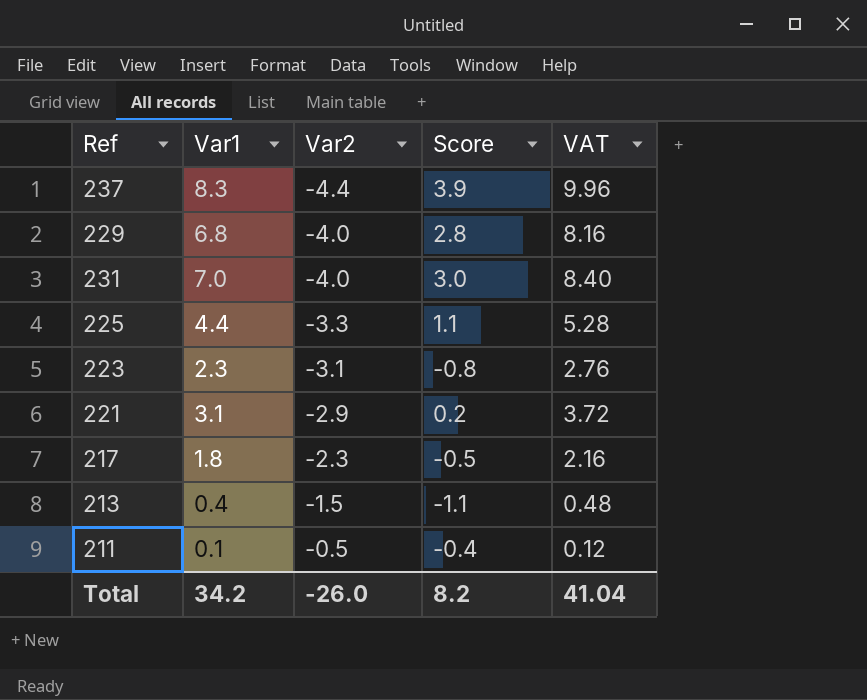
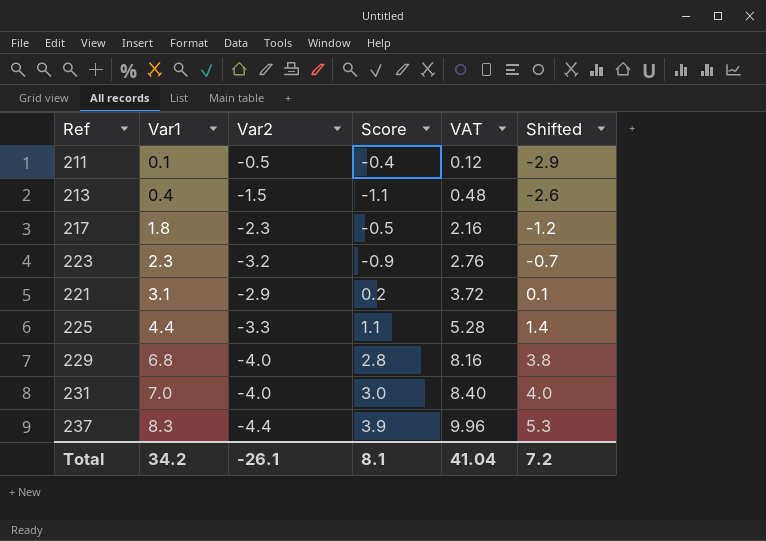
row order: Var2 ascending -> Var1 ascending
column Shifted | formula: none -> [Var1] - 3
223 | Var2: -3.1 -> -3.2
223 | Score: -0.8 -> -0.9
Total | Var2: -26.0 -> -26.1
Total | Score: 8.2 -> 8.1

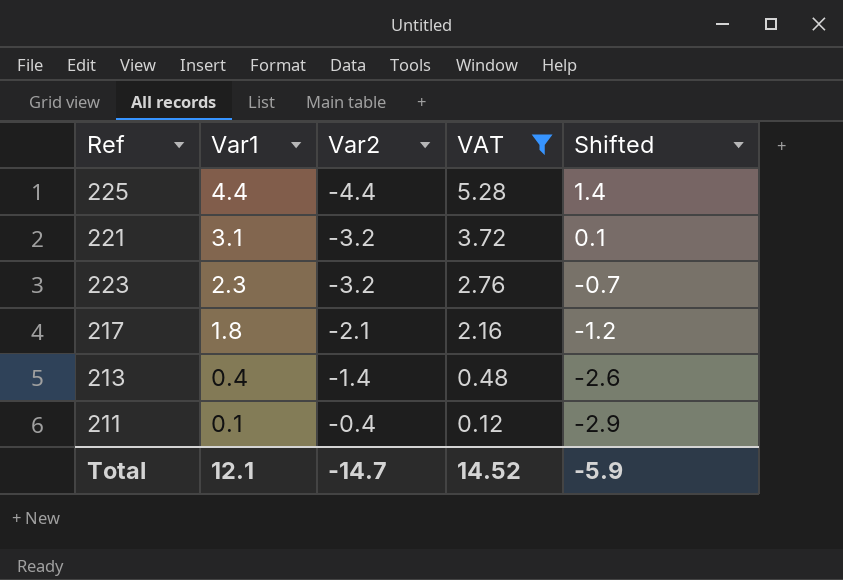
filter: none -> VAT <= 5.28
row order: Var1 ascending -> Var1 descending
column Score | formula: [Var1] + [Var2] -> none
225 | Var2: -3.3 -> -4.4
221 | Var2: -2.9 -> -3.2
217 | Var2: -2.3 -> -2.1
213 | Var2: -1.5 -> -1.4
211 | Var2: -0.5 -> -0.4
Total | Var1: 34.2 -> 12.1
Total | Var2: -26.1 -> -14.7
Total | VAT: 41.04 -> 14.52
Total | Shifted: 7.2 -> -5.9

